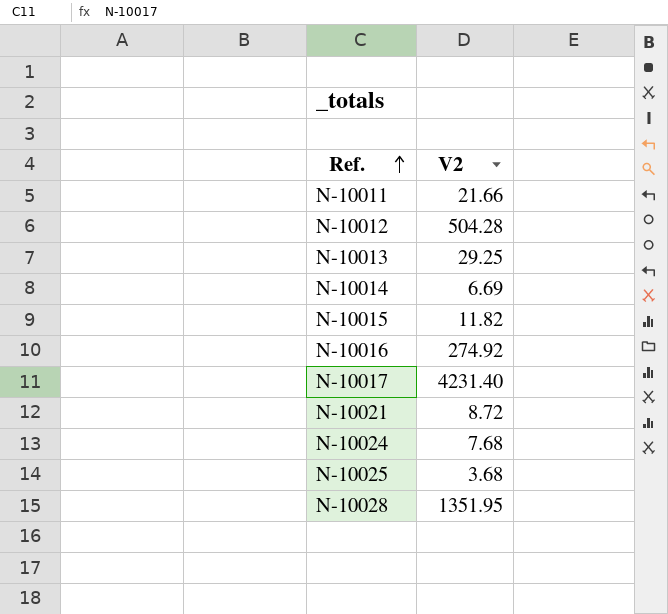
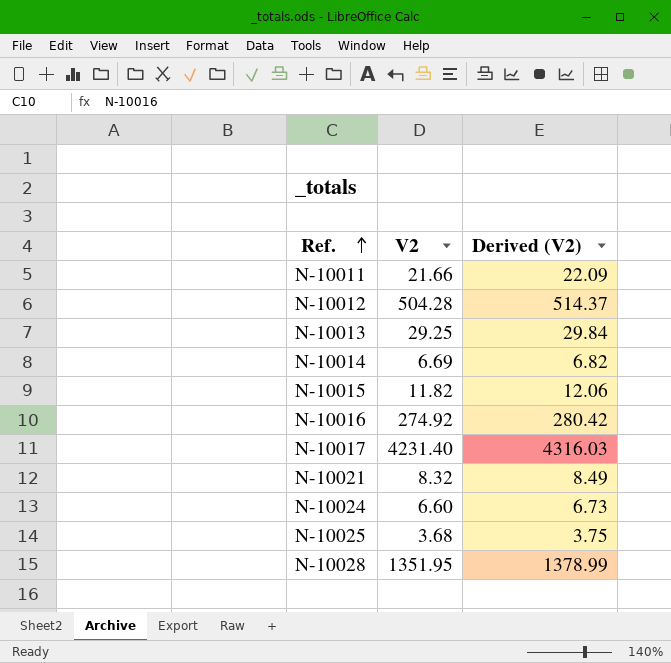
column Derived (V2) | formula: none -> [V2] * 1.02
N-10021 | V2: 8.72 -> 8.32
N-10024 | V2: 7.68 -> 6.60

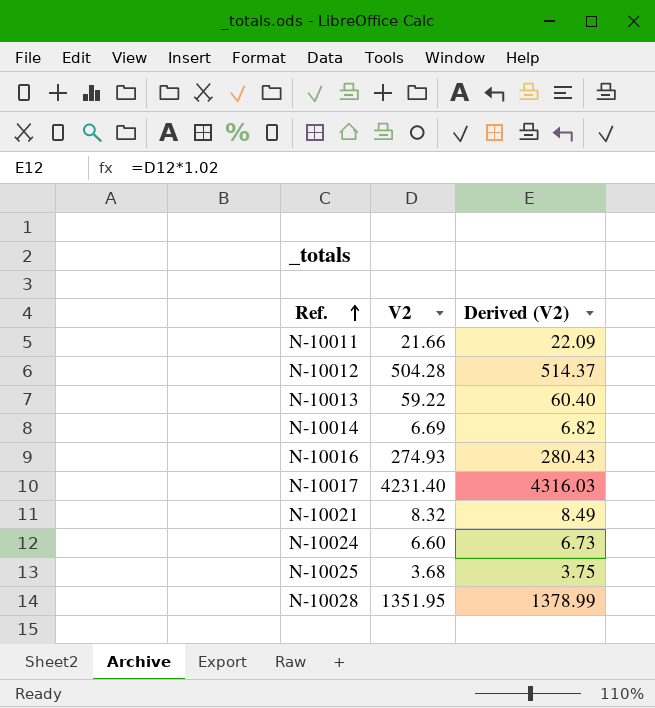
row N-10015: 11.82 | 12.06 -> none
N-10013 | V2: 29.25 -> 59.22
N-10013 | Derived (V2): 29.84 -> 60.40
N-10016 | V2: 274.92 -> 274.93
N-10016 | Derived (V2): 280.42 -> 280.43

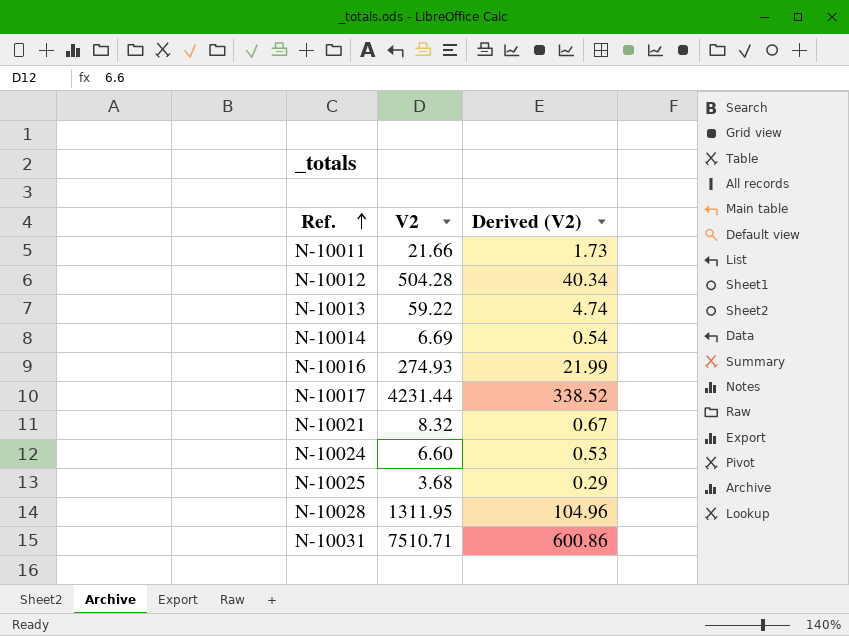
column Derived (V2) | formula: [V2] * 1.02 -> [V2] * 0.08
N-10017 | V2: 4231.40 -> 4231.44
N-10028 | V2: 1351.95 -> 1311.95
row N-10031: none -> 7510.71 | 600.86

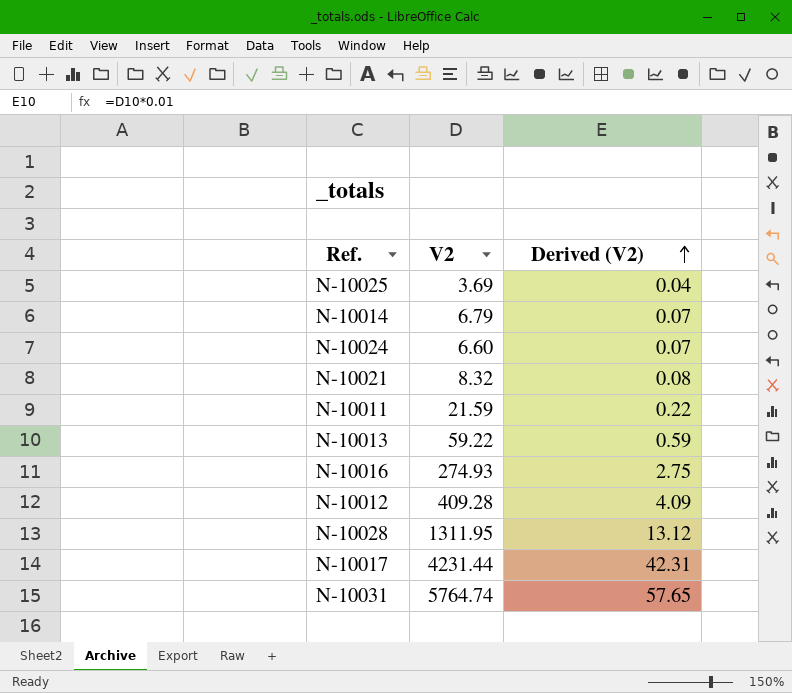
row order: Ref. ascending -> Derived (V2) ascending
column Derived (V2) | formula: [V2] * 0.08 -> [V2] * 0.01
N-10025 | V2: 3.68 -> 3.69
N-10014 | V2: 6.69 -> 6.79
N-10011 | V2: 21.66 -> 21.59
N-10012 | V2: 504.28 -> 409.28
N-10031 | V2: 7510.71 -> 5764.74

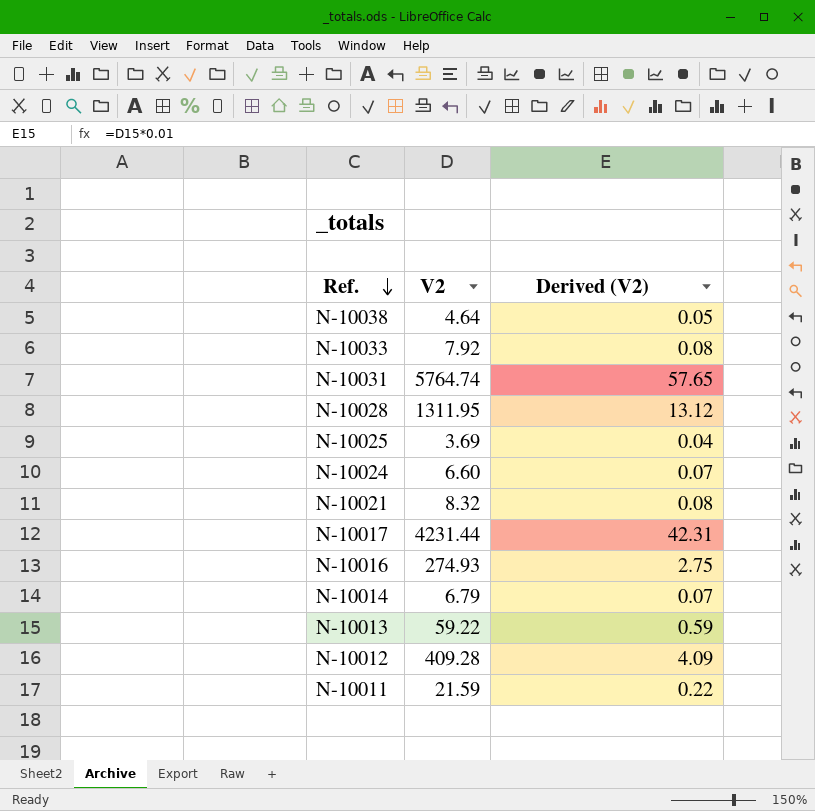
row order: Derived (V2) ascending -> Ref. descending
row N-10038: none -> 4.64 | 0.05
row N-10033: none -> 7.92 | 0.08

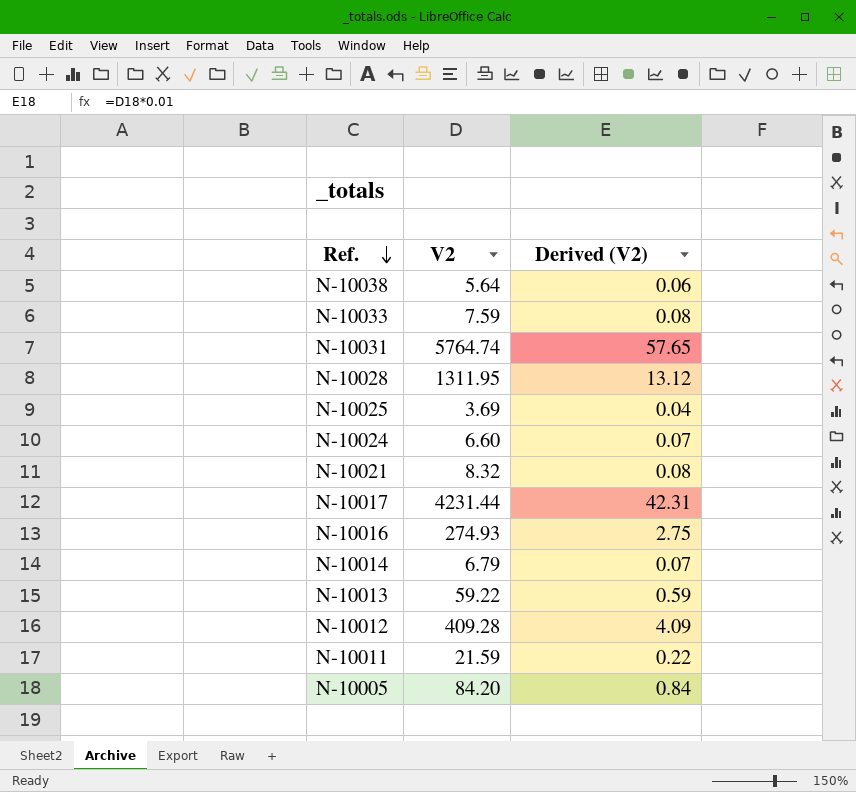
N-10038 | V2: 4.64 -> 5.64
N-10038 | Derived (V2): 0.05 -> 0.06
N-10033 | V2: 7.92 -> 7.59
row N-10005: none -> 84.20 | 0.84

